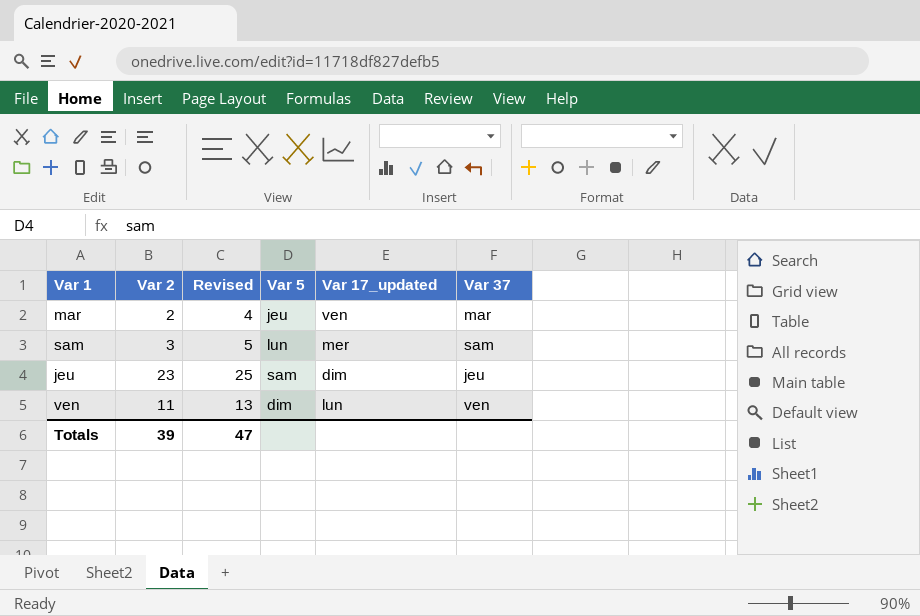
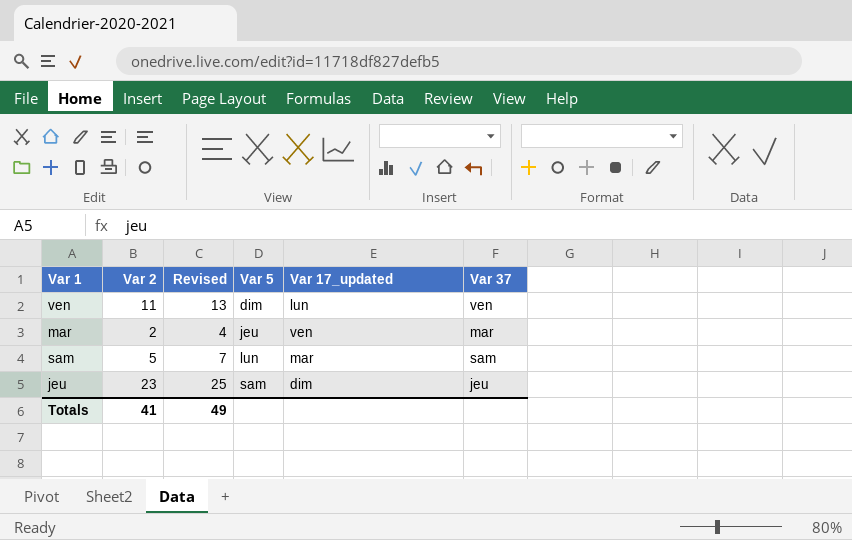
row order: none -> Var 5 ascending
sam | Var 2: 3 -> 5
sam | Revised: 5 -> 7
sam | Var 17_updated: mer -> mar
Totals | Var 2: 39 -> 41
Totals | Revised: 47 -> 49

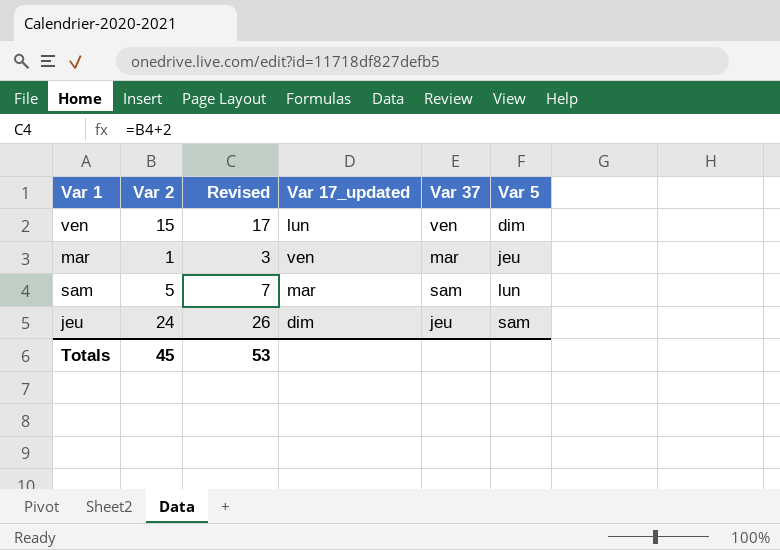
column Var 5 | position: 4 -> 6
ven | Var 2: 11 -> 15
ven | Revised: 13 -> 17
mar | Var 2: 2 -> 1
mar | Revised: 4 -> 3
jeu | Var 2: 23 -> 24
jeu | Revised: 25 -> 26
Totals | Var 2: 41 -> 45
Totals | Revised: 49 -> 53

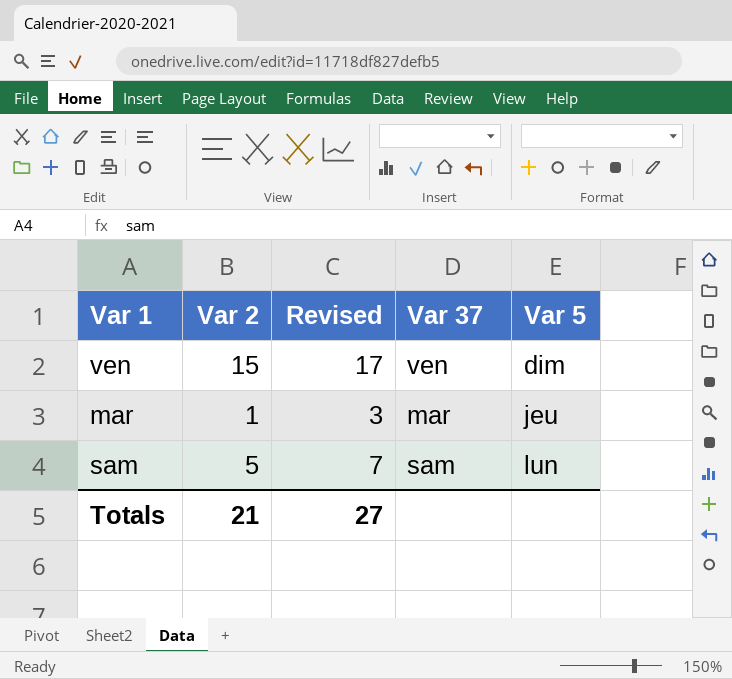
column Var 17_updated | position: 4 -> none
row jeu: 24 | 26 | dim | jeu | sam -> none
Totals | Var 2: 45 -> 21
Totals | Revised: 53 -> 27

